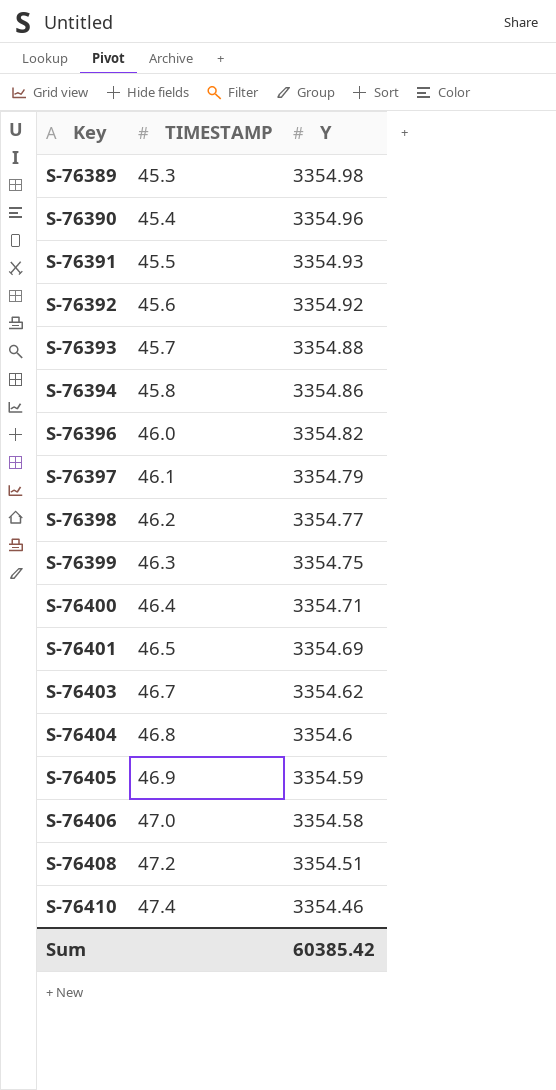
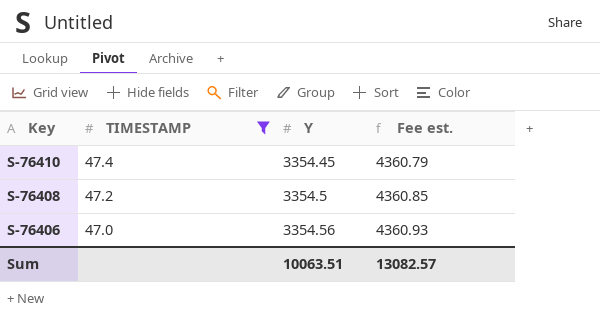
filter: none -> TIMESTAMP >= 47.0
row order: Key ascending -> Key descending
column Fee est. | formula: none -> [Y] * 1.3
S-76410 | Y: 3354.46 -> 3354.45
S-76408 | Y: 3354.51 -> 3354.5
S-76406 | Y: 3354.58 -> 3354.56
Sum | Y: 60385.42 -> 10063.51

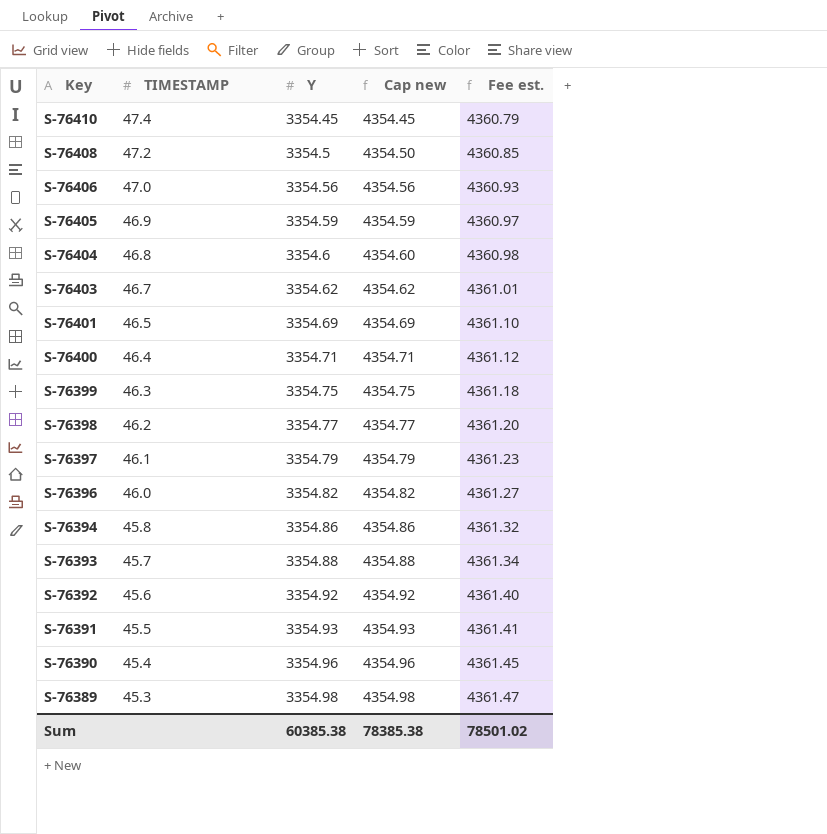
filter: TIMESTAMP >= 47.0 -> none
column Cap new | formula: none -> [Y] + 1000
Sum | Y: 10063.51 -> 60385.38
Sum | Fee est.: 13082.57 -> 78501.02

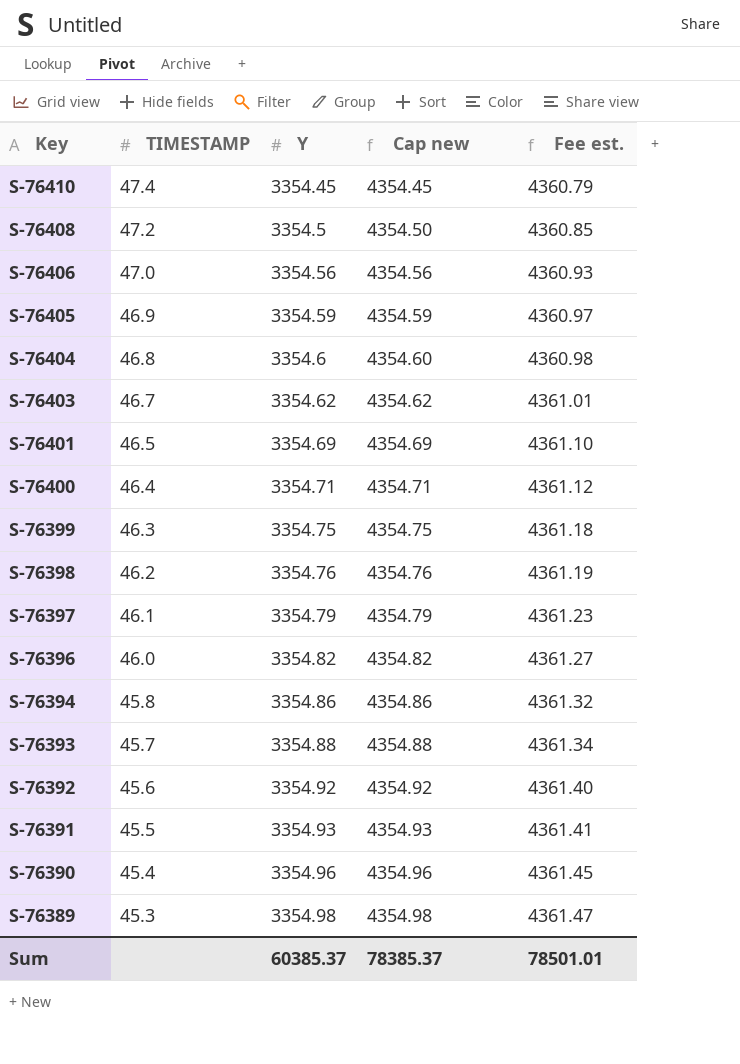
S-76398 | Y: 3354.77 -> 3354.76
S-76398 | Cap new: 4354.77 -> 4354.76
S-76398 | Fee est.: 4361.20 -> 4361.19
Sum | Y: 60385.38 -> 60385.37
Sum | Cap new: 78385.38 -> 78385.37
Sum | Fee est.: 78501.02 -> 78501.01

